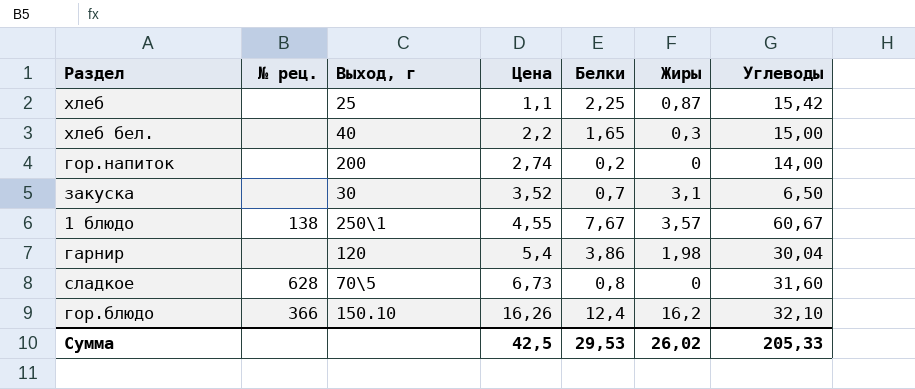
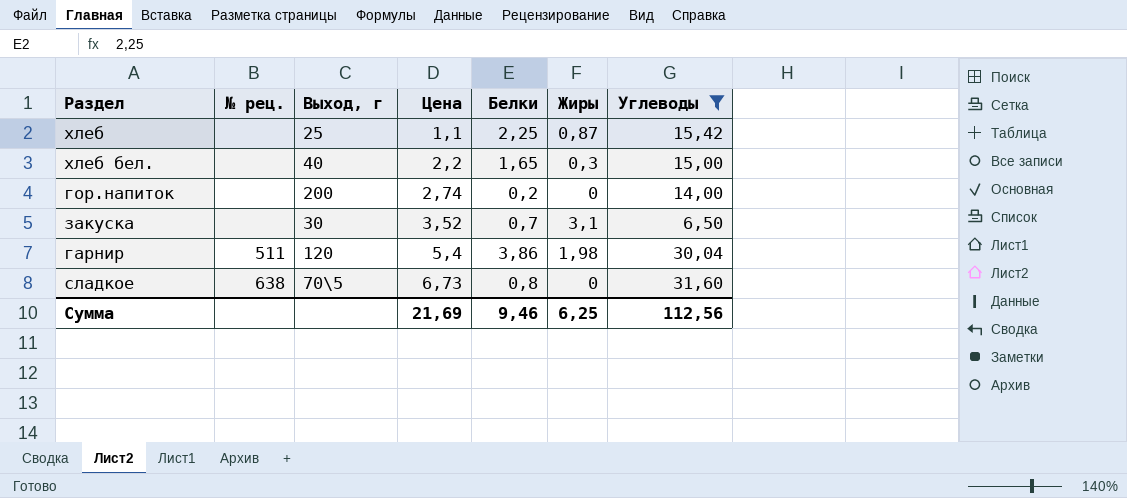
filter: none -> Углеводы <= 31,60
гарнир | № рец.: none -> 511
сладкое | № рец.: 628 -> 638
Сумма | Цена: 42,5 -> 21,69
Сумма | Белки: 29,53 -> 9,46
Сумма | Жиры: 26,02 -> 6,25
Сумма | Углеводы: 205,33 -> 112,56

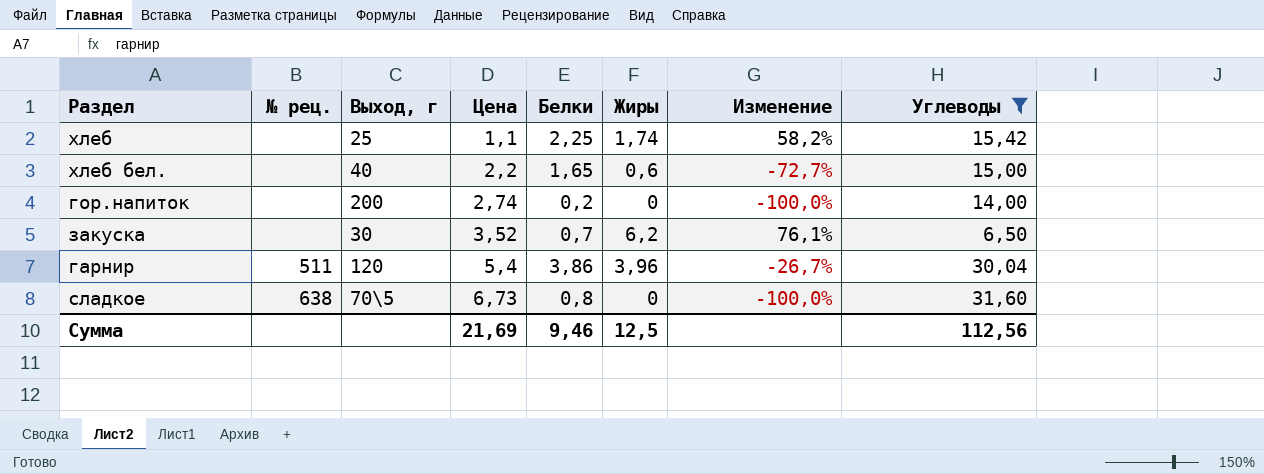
column Изменение | formula: none -> ([Жиры] - [Цена]) / [Цена]
хлеб | Жиры: 0,87 -> 1,74
хлеб бел. | Жиры: 0,3 -> 0,6
закуска | Жиры: 3,1 -> 6,2
гарнир | Жиры: 1,98 -> 3,96
Сумма | Жиры: 6,25 -> 12,5

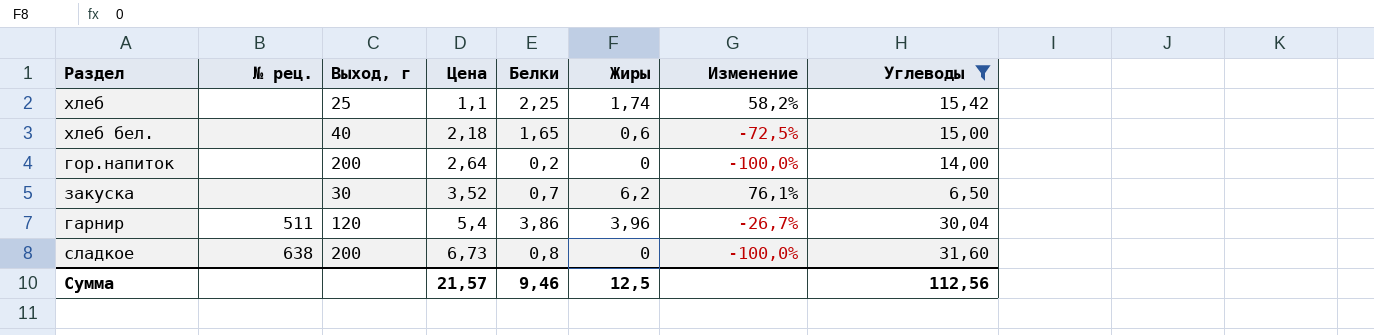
хлеб бел. | Цена: 2,2 -> 2,18
хлеб бел. | Изменение: -72,7% -> -72,5%
гор.напиток | Цена: 2,74 -> 2,64
сладкое | Выход, г: 70\5 -> 200
Сумма | Цена: 21,69 -> 21,57

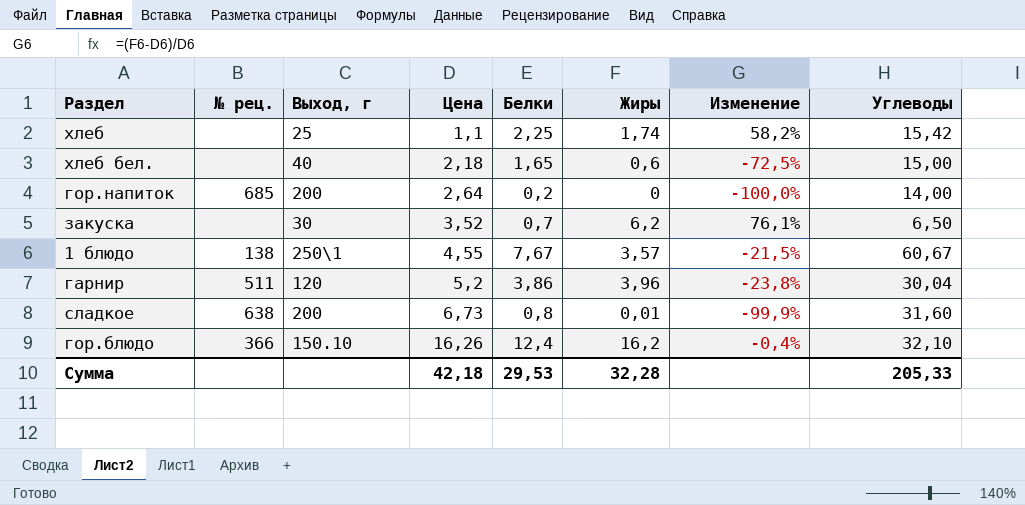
filter: Углеводы <= 31,60 -> none
гор.напиток | № рец.: none -> 685
гарнир | Цена: 5,4 -> 5,2
гарнир | Изменение: -26,7% -> -23,8%
сладкое | Жиры: 0 -> 0,01
сладкое | Изменение: -100,0% -> -99,9%
Сумма | Цена: 21,57 -> 42,18
Сумма | Белки: 9,46 -> 29,53
Сумма | Жиры: 12,5 -> 32,28
Сумма | Углеводы: 112,56 -> 205,33

